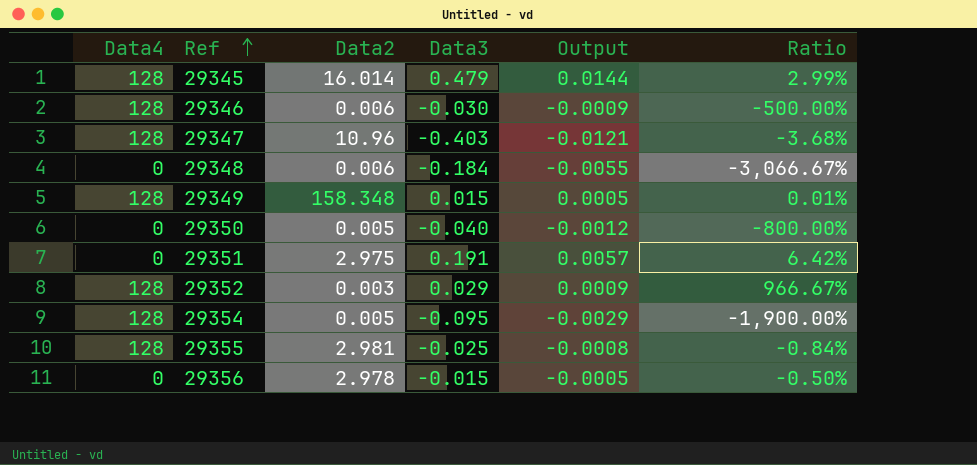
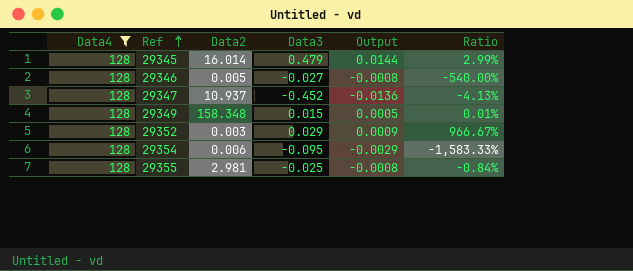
filter: none -> Data4 = 128
29346 | Data2: 0.006 -> 0.005
29346 | Data3: -0.030 -> -0.027
29346 | Output: -0.0009 -> -0.0008
29346 | Ratio: -500.00% -> -540.00%
29347 | Data2: 10.96 -> 10.937
29347 | Data3: -0.403 -> -0.452
29347 | Output: -0.0121 -> -0.0136
29347 | Ratio: -3.68% -> -4.13%
29354 | Data2: 0.005 -> 0.006
29354 | Ratio: -1,900.00% -> -1,583.33%

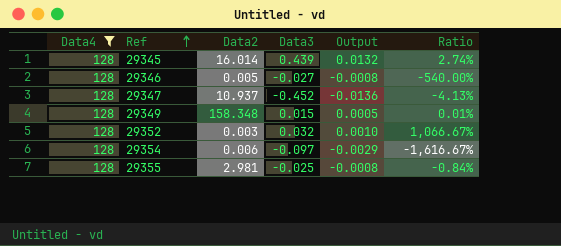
29345 | Data3: 0.479 -> 0.439
29345 | Output: 0.0144 -> 0.0132
29345 | Ratio: 2.99% -> 2.74%
29352 | Data3: 0.029 -> 0.032
29352 | Output: 0.0009 -> 0.0010
29352 | Ratio: 966.67% -> 1,066.67%
29354 | Data3: -0.095 -> -0.097
29354 | Ratio: -1,583.33% -> -1,616.67%

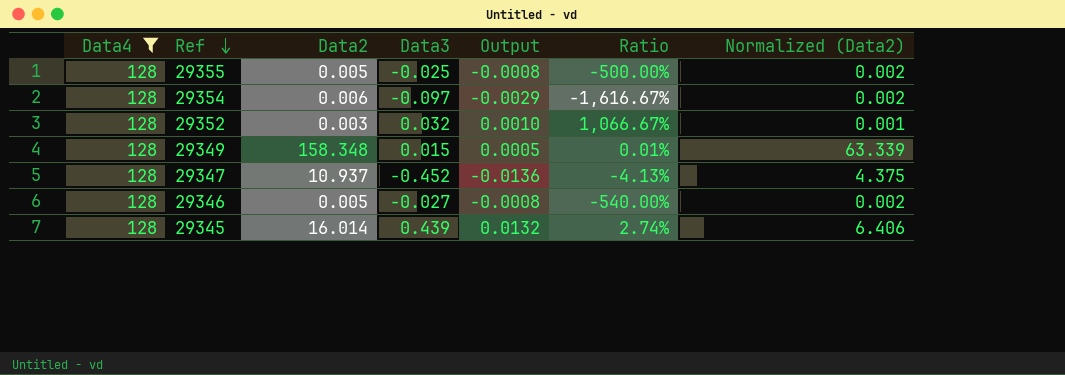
row order: Ref ascending -> Ref descending
column Normalized (Data2) | formula: none -> [Data2] * 0.4
29355 | Data2: 2.981 -> 0.005
29355 | Ratio: -0.84% -> -500.00%

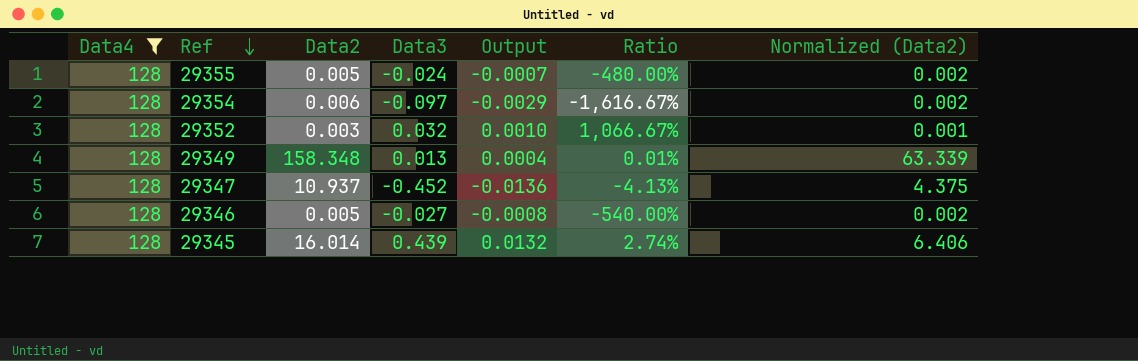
29355 | Data3: -0.025 -> -0.024
29355 | Output: -0.0008 -> -0.0007
29355 | Ratio: -500.00% -> -480.00%
29349 | Data3: 0.015 -> 0.013
29349 | Output: 0.0005 -> 0.0004

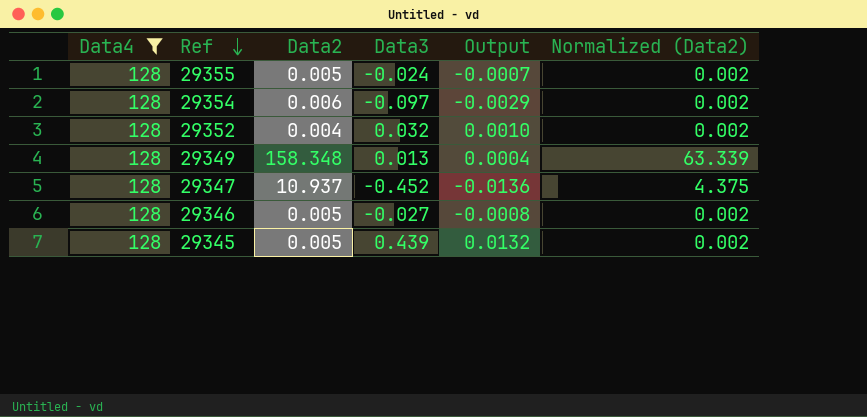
column Ratio | formula: [Data3] / [Data2] -> none
29352 | Data2: 0.003 -> 0.004
29352 | Normalized (Data2): 0.001 -> 0.002
29345 | Data2: 16.014 -> 0.005
29345 | Normalized (Data2): 6.406 -> 0.002

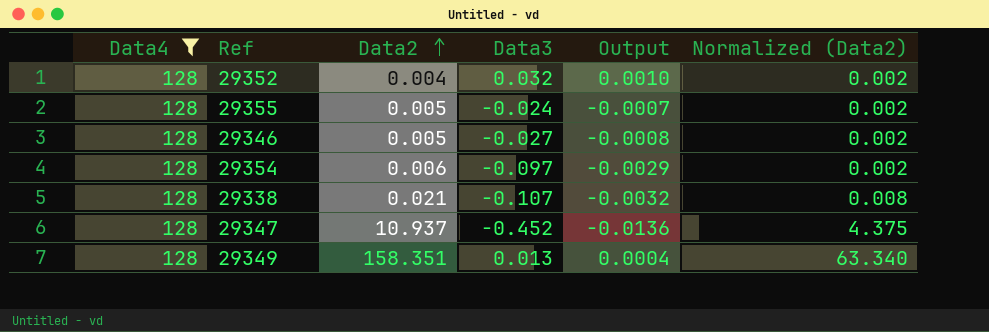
row order: Ref descending -> Data2 ascending
row 29345: 128 | 0.005 | 0.439 | 0.0132 | 0.002 -> none
row 29338: none -> 128 | 0.021 | -0.107 | -0.0032 | 0.008
29349 | Data2: 158.348 -> 158.351
29349 | Normalized (Data2): 63.339 -> 63.340

